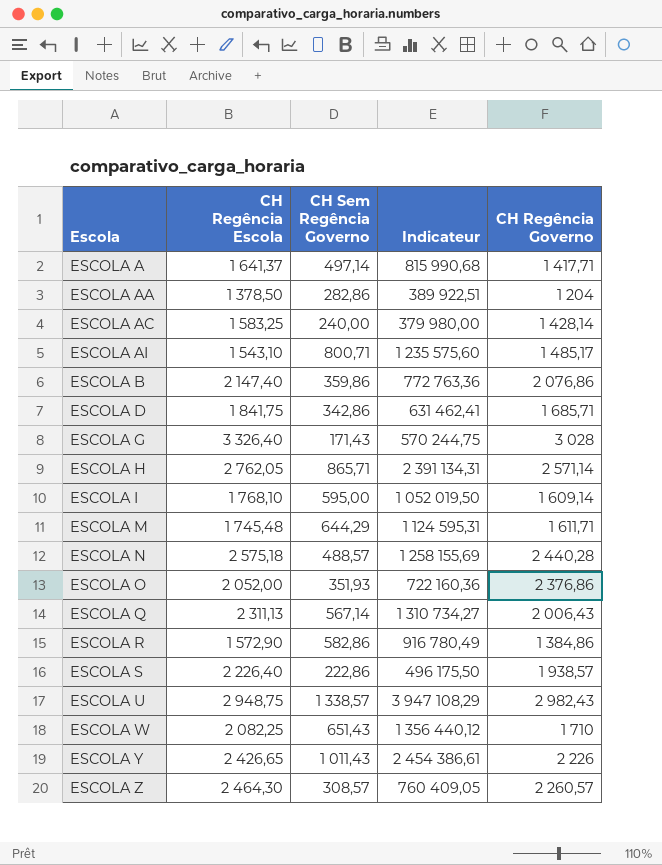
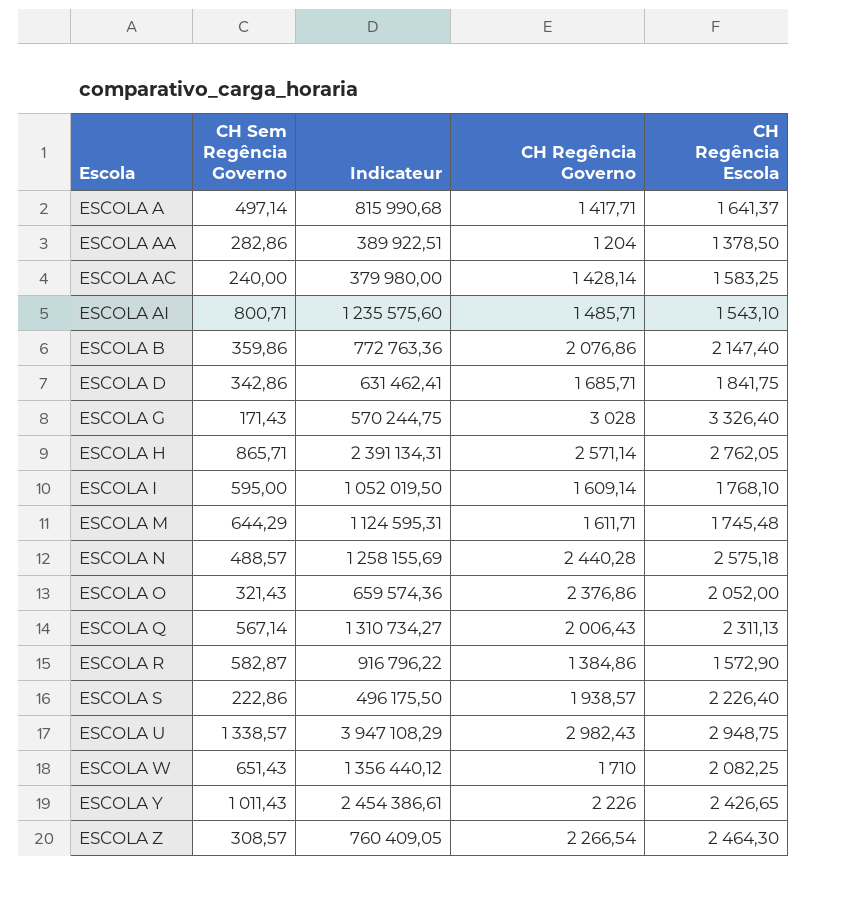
column CH Regência Escola | position: 2 -> 5
ESCOLA AI | CH Regência Governo: 1 485,17 -> 1 485,71
ESCOLA O | CH Sem Regência Governo: 351,93 -> 321,43
ESCOLA O | Indicateur: 722 160,36 -> 659 574,36
ESCOLA R | CH Sem Regência Governo: 582,86 -> 582,87
ESCOLA R | Indicateur: 916 780,49 -> 916 796,22
ESCOLA Z | CH Regência Governo: 2 260,57 -> 2 266,54

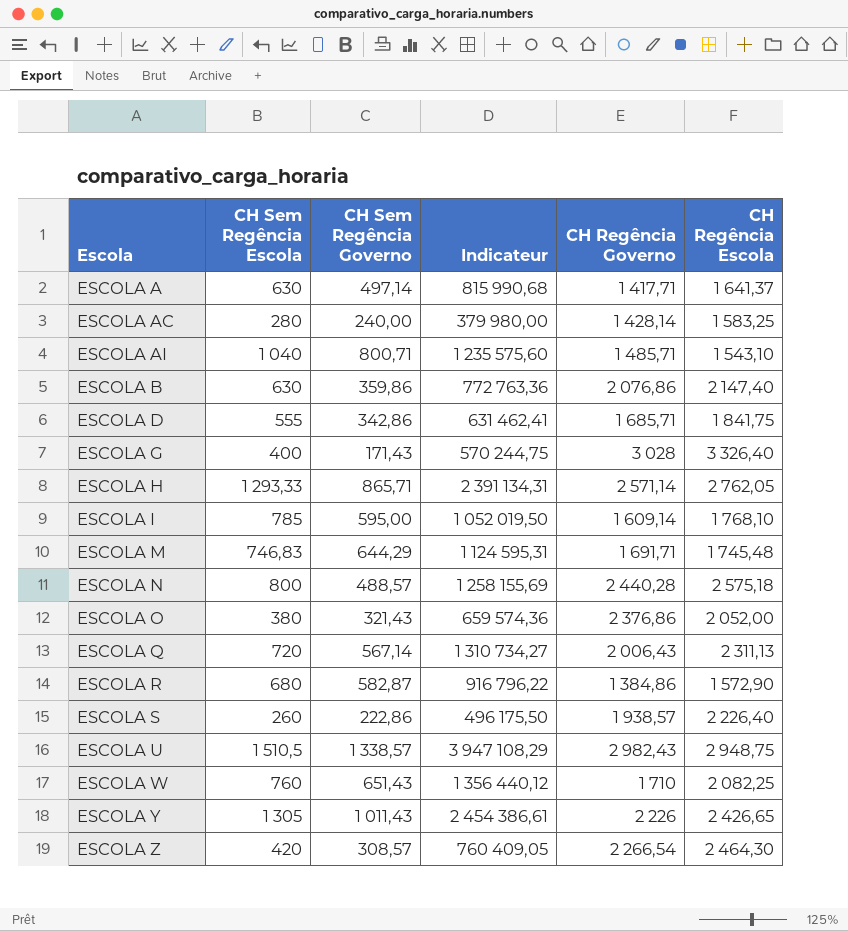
column CH Sem Regência Escola | position: none -> 2
row ESCOLA AA: 282,86 | 389 922,51 | 1 204 | 1 378,50 -> none
ESCOLA M | CH Regência Governo: 1 611,71 -> 1 691,71

